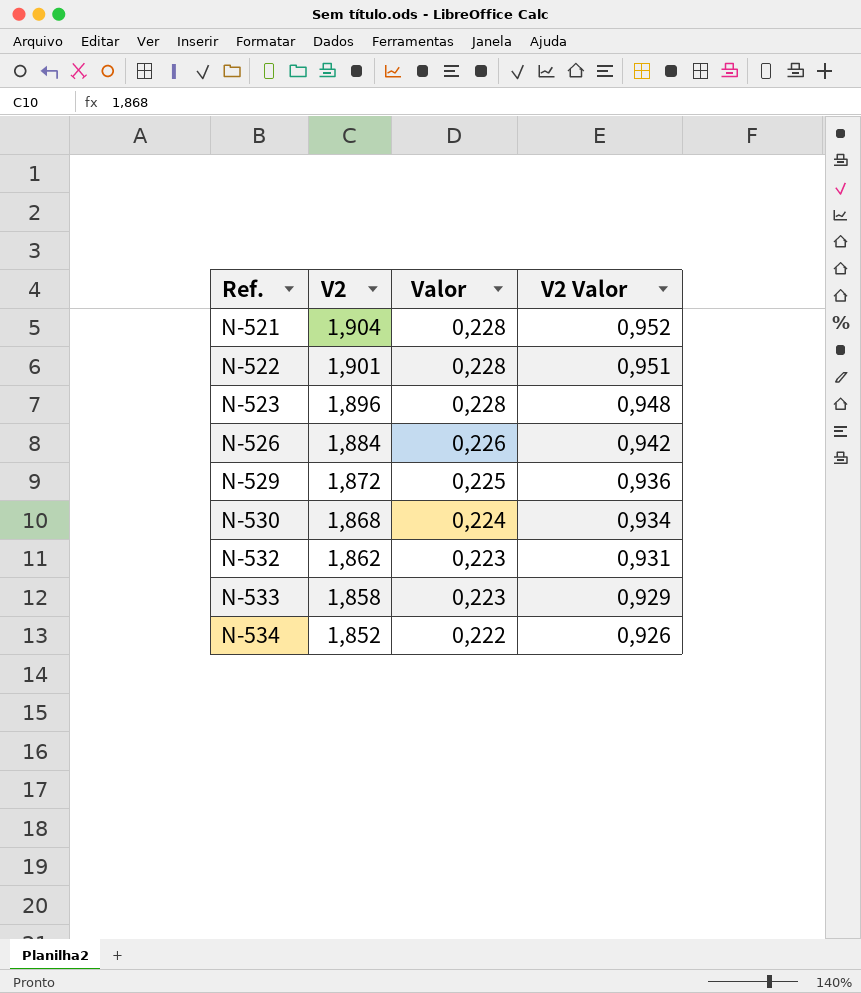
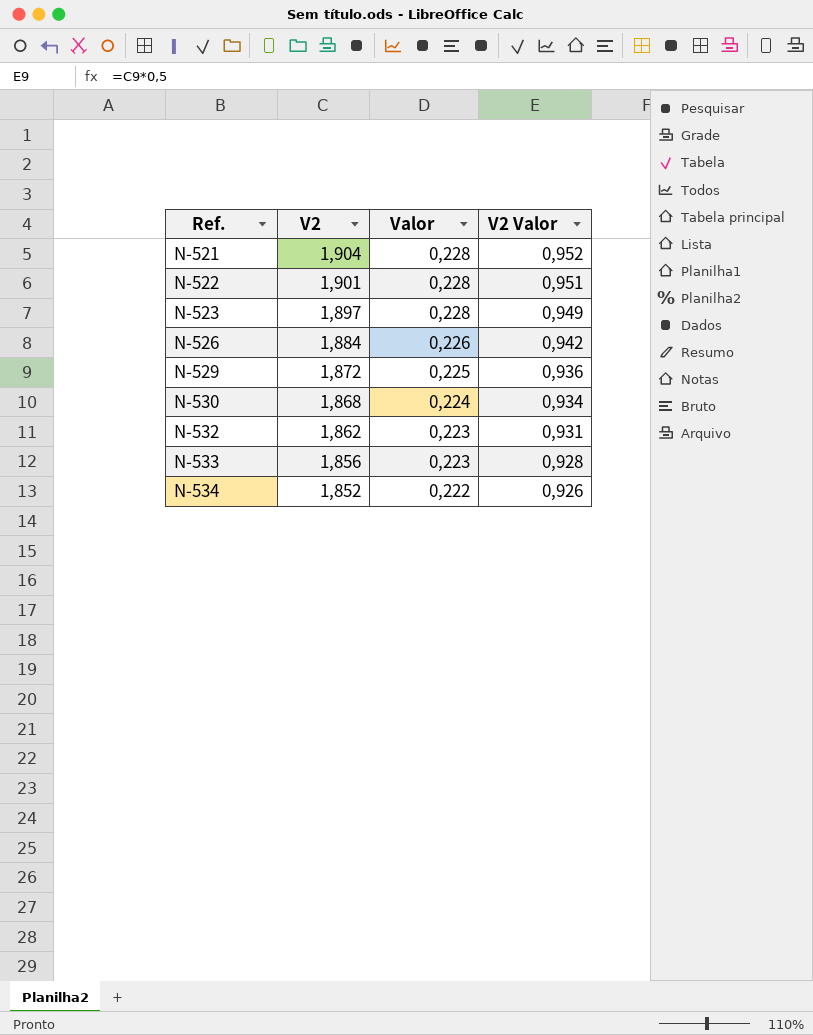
N-523 | V2: 1,896 -> 1,897
N-523 | V2 Valor: 0,948 -> 0,949
N-533 | V2: 1,858 -> 1,856
N-533 | V2 Valor: 0,929 -> 0,928

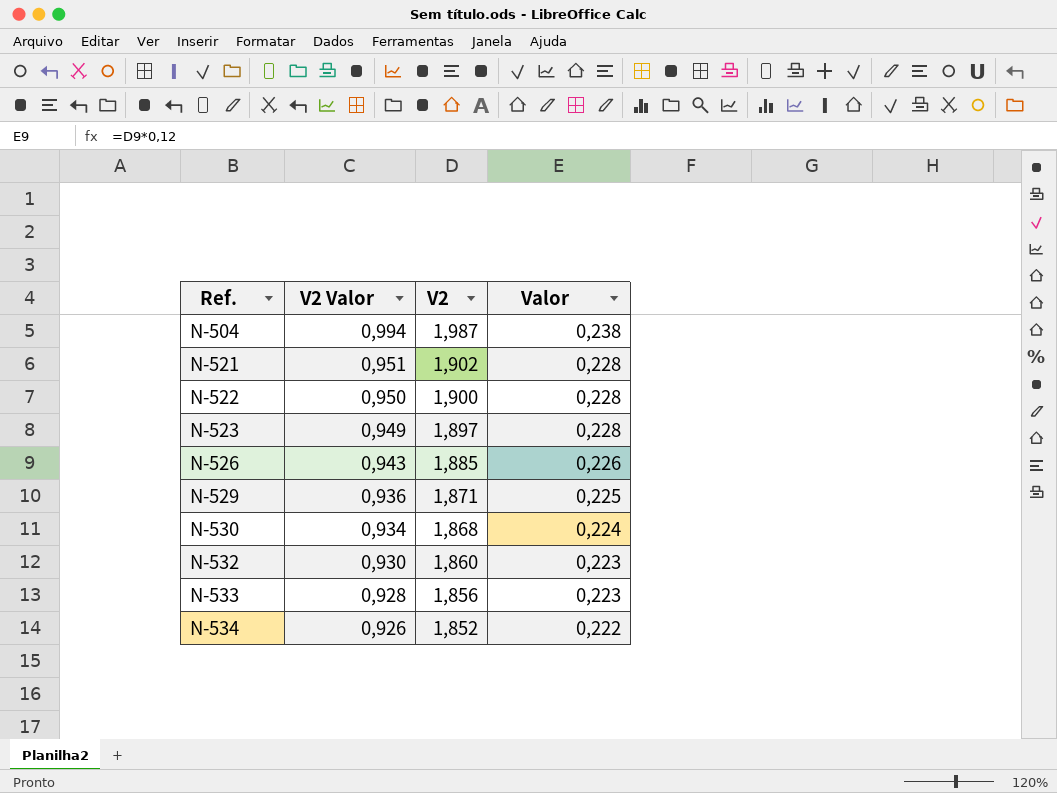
column V2 Valor | position: 4 -> 2
row N-504: none -> 0,994 | 1,987 | 0,238
N-521 | V2 Valor: 0,952 -> 0,951
N-521 | V2: 1,904 -> 1,902
N-522 | V2 Valor: 0,951 -> 0,950
N-522 | V2: 1,901 -> 1,900
N-526 | V2 Valor: 0,942 -> 0,943
N-526 | V2: 1,884 -> 1,885
N-529 | V2: 1,872 -> 1,871
N-532 | V2 Valor: 0,931 -> 0,930
N-532 | V2: 1,862 -> 1,860

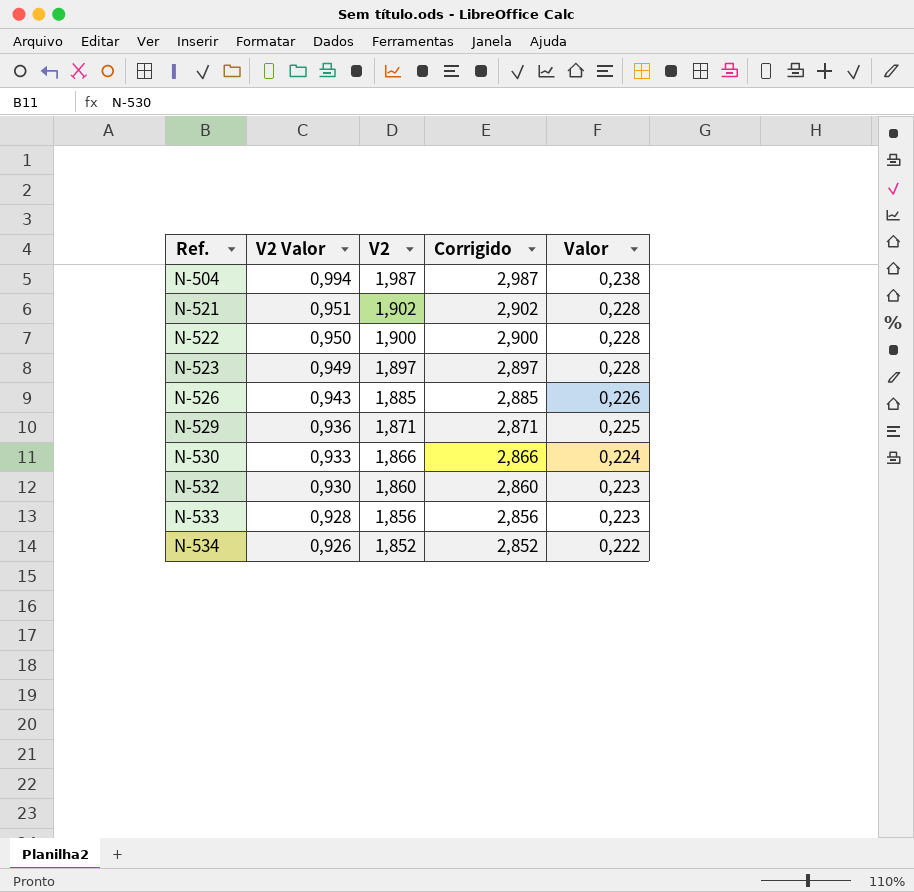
column Corrigido | formula: none -> [V2] + 1
N-530 | V2 Valor: 0,934 -> 0,933
N-530 | V2: 1,868 -> 1,866

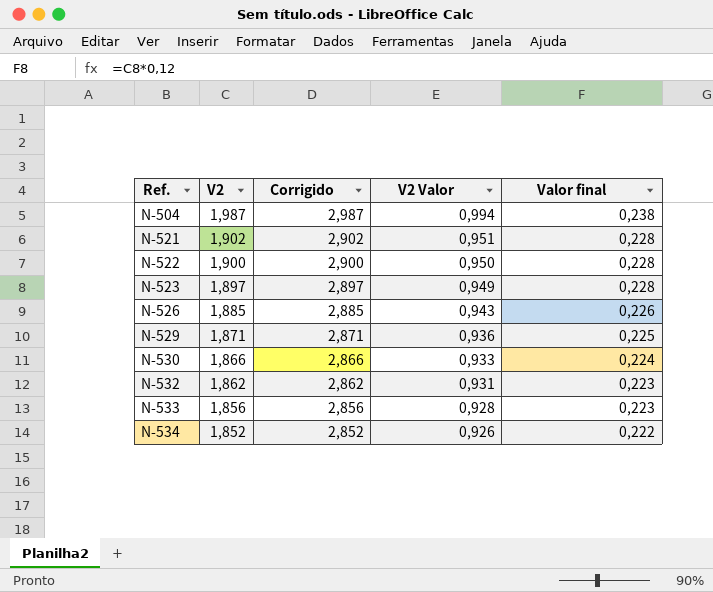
column V2 Valor | position: 2 -> 4
column name: Valor -> Valor final
N-532 | V2: 1,860 -> 1,862
N-532 | Corrigido: 2,860 -> 2,862
N-532 | V2 Valor: 0,930 -> 0,931

